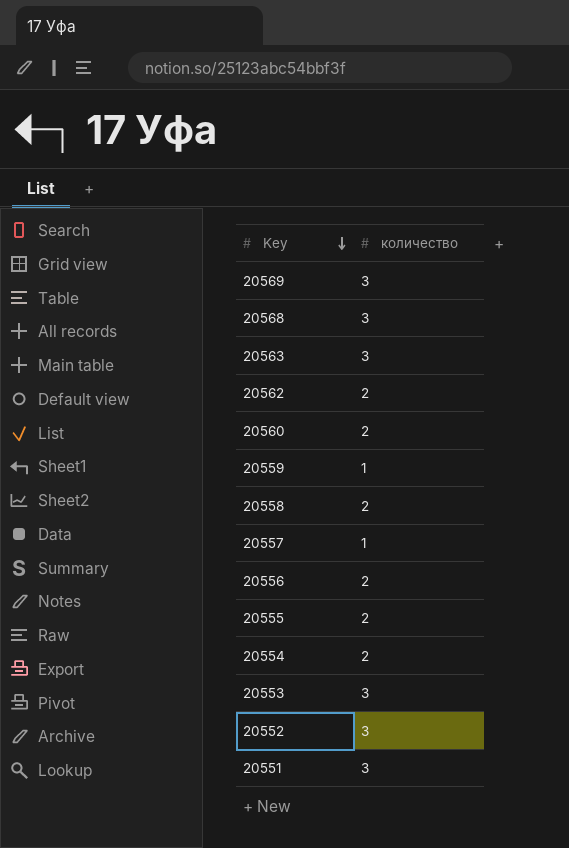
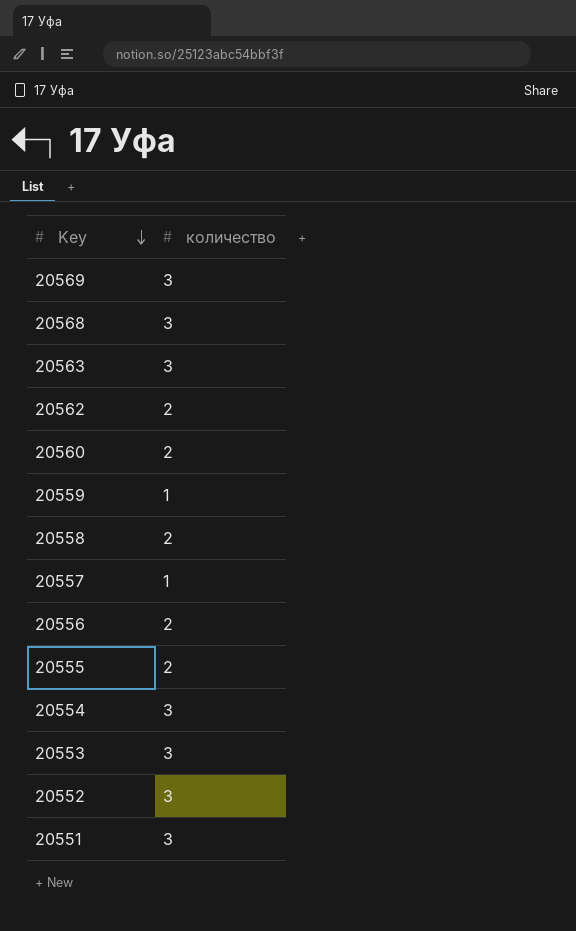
20554 | количество: 2 -> 3

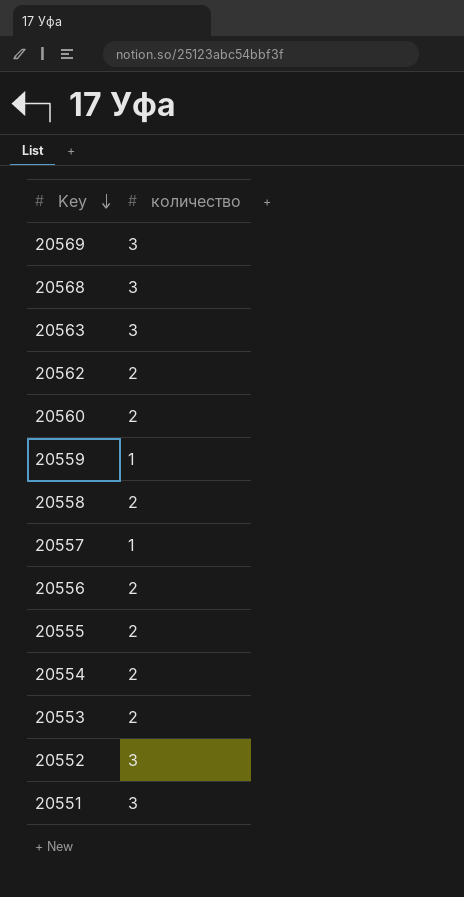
20554 | количество: 3 -> 2
20553 | количество: 3 -> 2

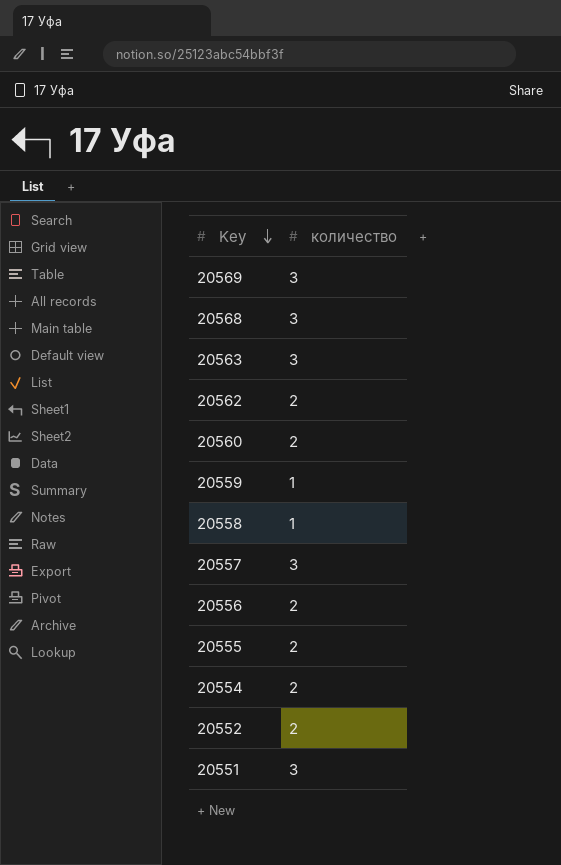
row 20553: 2 -> none
20558 | количество: 2 -> 1
20557 | количество: 1 -> 3
20552 | количество: 3 -> 2

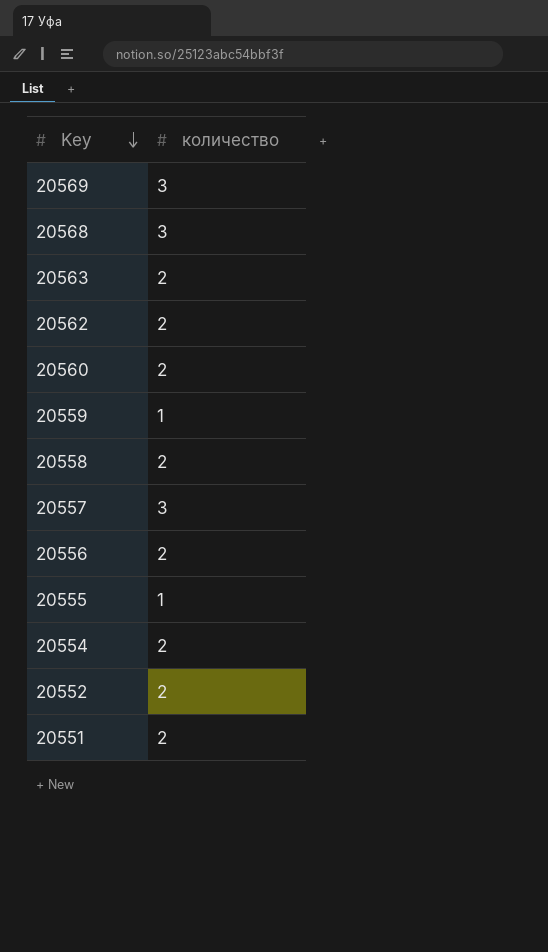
20563 | количество: 3 -> 2
20558 | количество: 1 -> 2
20555 | количество: 2 -> 1
20551 | количество: 3 -> 2

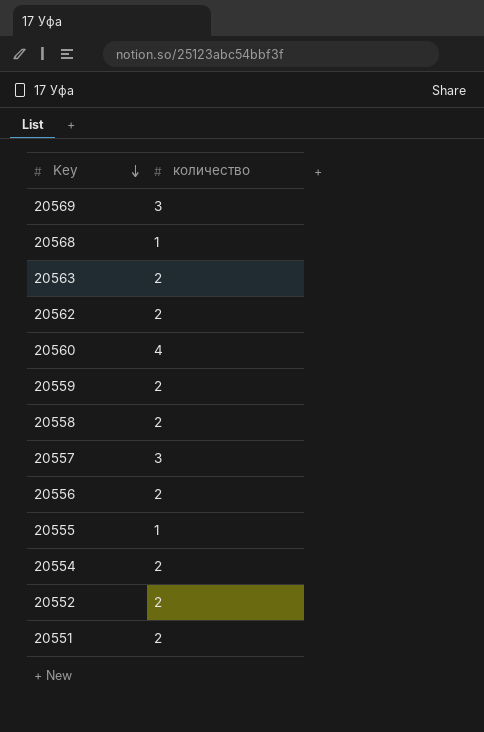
20568 | количество: 3 -> 1
20560 | количество: 2 -> 4
20559 | количество: 1 -> 2

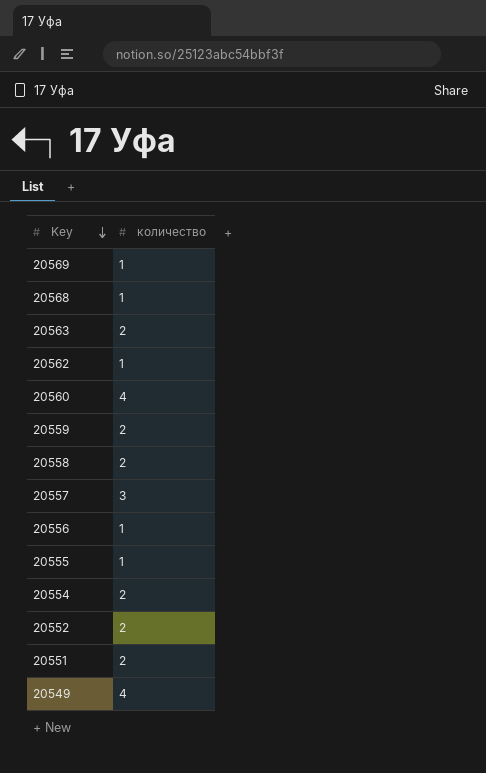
20569 | количество: 3 -> 1
20562 | количество: 2 -> 1
20556 | количество: 2 -> 1
row 20549: none -> 4

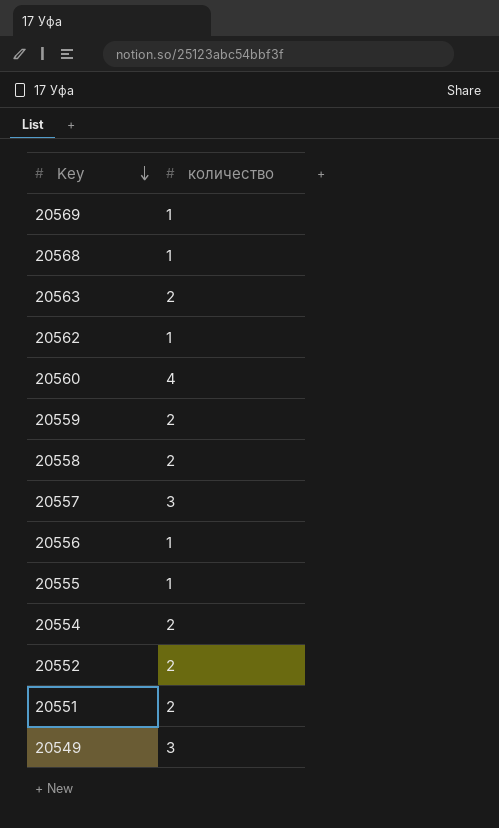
20549 | количество: 4 -> 3

